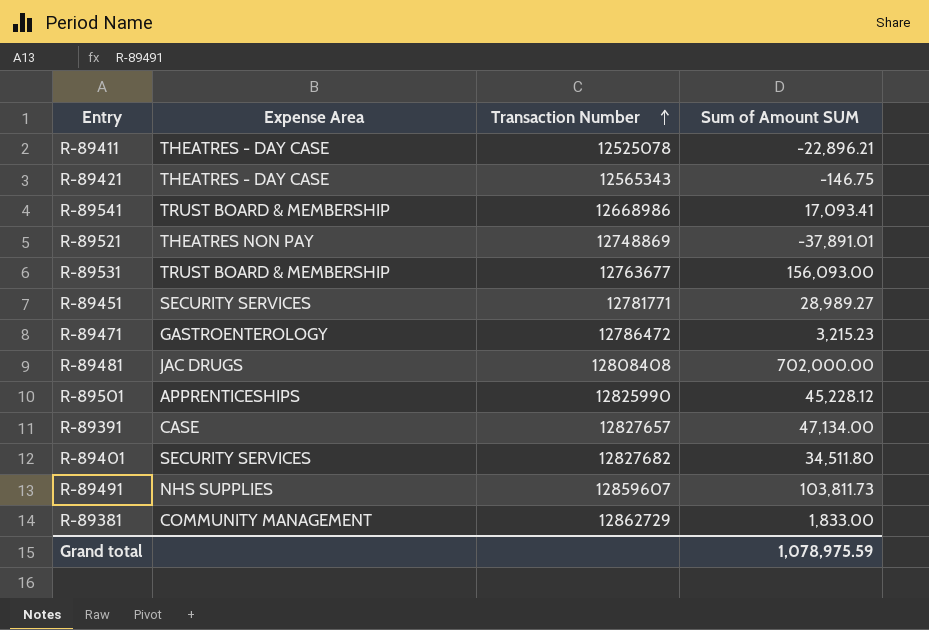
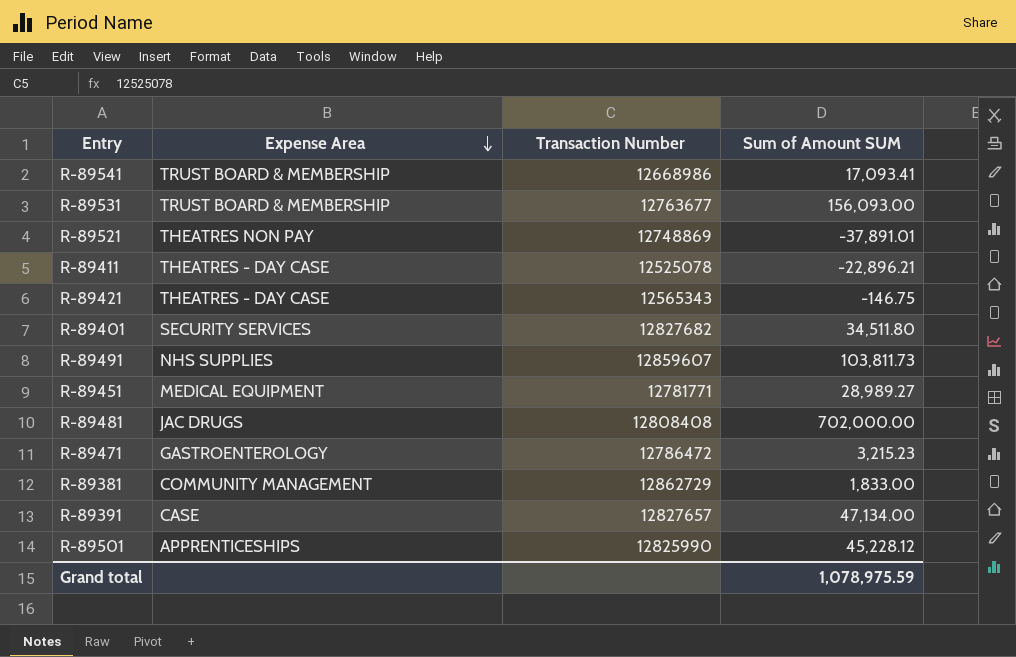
row order: Transaction Number ascending -> Expense Area descending
R-89451 | Expense Area: SECURITY SERVICES -> MEDICAL EQUIPMENT

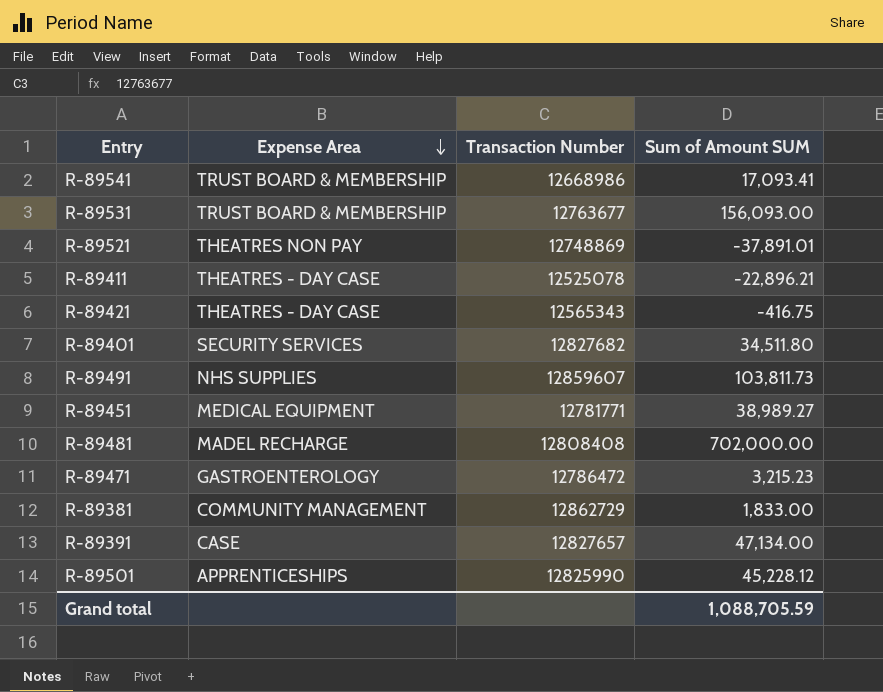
R-89421 | Sum of Amount SUM: -146.75 -> -416.75
R-89451 | Sum of Amount SUM: 28,989.27 -> 38,989.27
R-89481 | Expense Area: JAC DRUGS -> MADEL RECHARGE
Grand total | Sum of Amount SUM: 1,078,975.59 -> 1,088,705.59

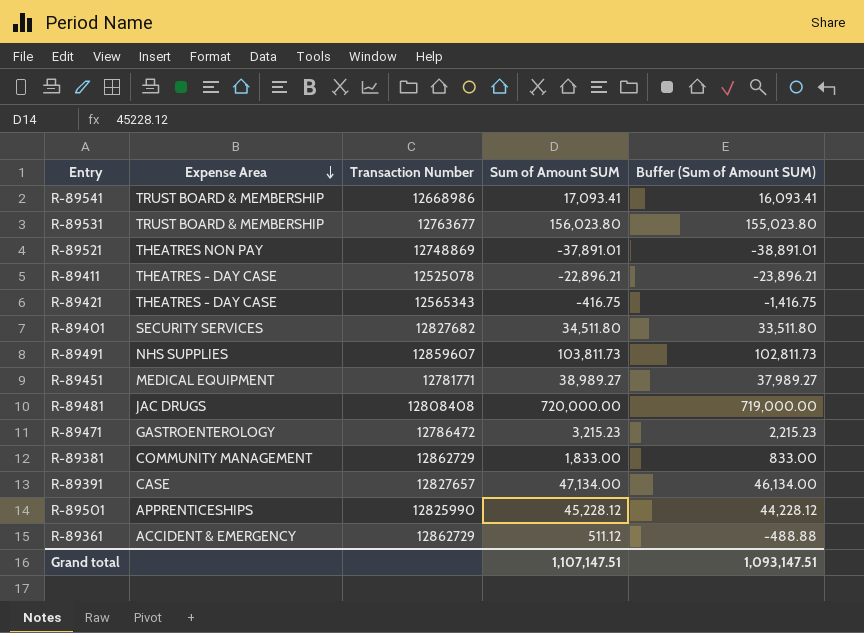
column Buffer (Sum of Amount SUM) | formula: none -> [Sum of Amount SUM] - 1000
R-89531 | Sum of Amount SUM: 156,093.00 -> 156,023.80
R-89481 | Expense Area: MADEL RECHARGE -> JAC DRUGS
R-89481 | Sum of Amount SUM: 702,000.00 -> 720,000.00
row R-89361: none -> ACCIDENT & EMERGENCY | 12862729 | 511.12 | -488.88
Grand total | Sum of Amount SUM: 1,088,705.59 -> 1,107,147.51

